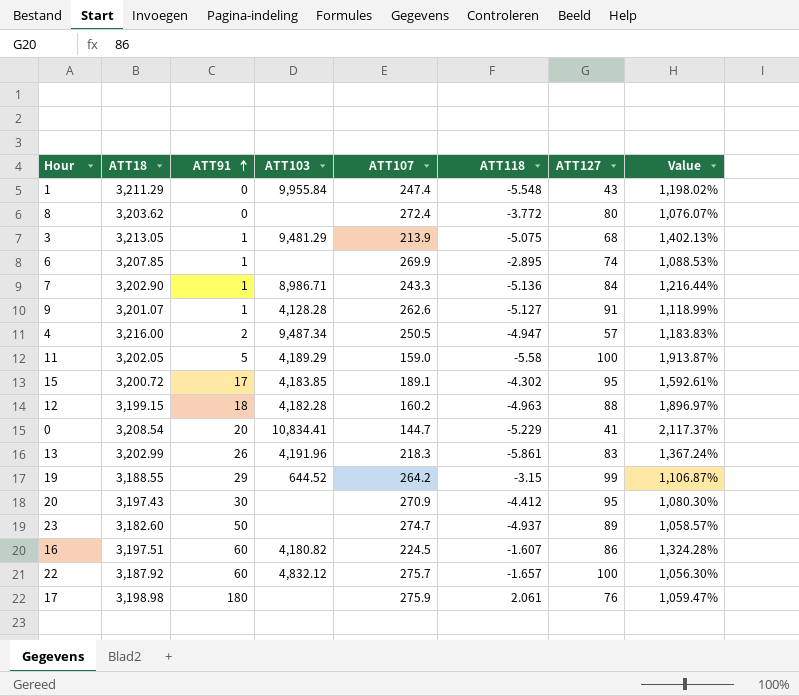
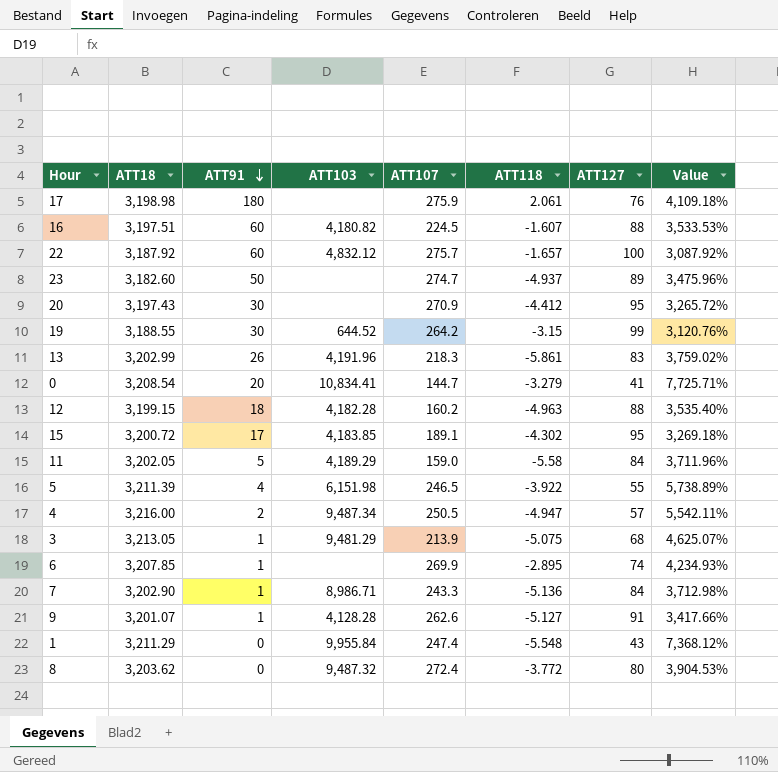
row order: ATT91 ascending -> ATT91 descending
column Value | formula: ([ATT18] - [ATT107]) / [ATT107] -> ([ATT18] - [ATT127]) / [ATT127]
16 | ATT127: 86 -> 88
19 | ATT91: 29 -> 30
0 | ATT118: -5.229 -> -3.279
11 | ATT127: 100 -> 84
row 5: none -> 3,211.39 | 4 | 6,151.98 | 246.5 | -3.922 | 55 | 5,738.89%
8 | ATT103: none -> 9,487.32

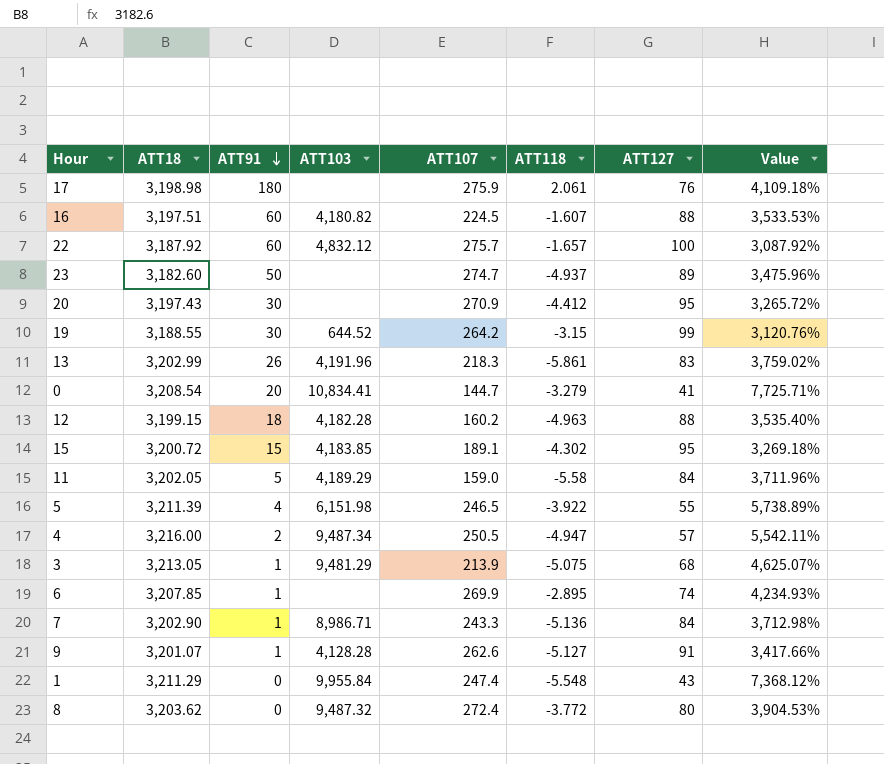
15 | ATT91: 17 -> 15

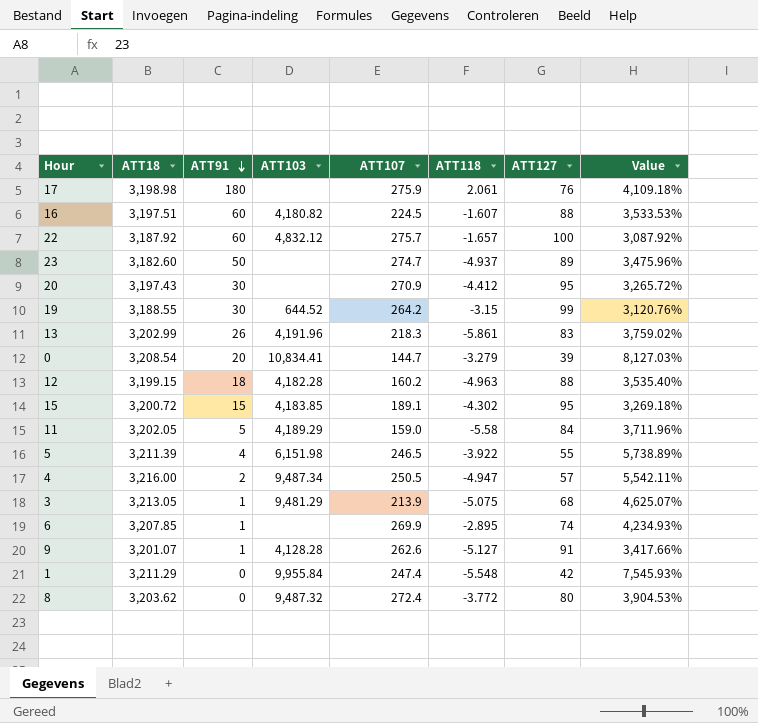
row 7: 3,202.90 | 1 | 8,986.71 | 243.3 | -5.136 | 84 | 3,712.98% -> none
0 | ATT127: 41 -> 39
0 | Value: 7,725.71% -> 8,127.03%
1 | ATT127: 43 -> 42
1 | Value: 7,368.12% -> 7,545.93%

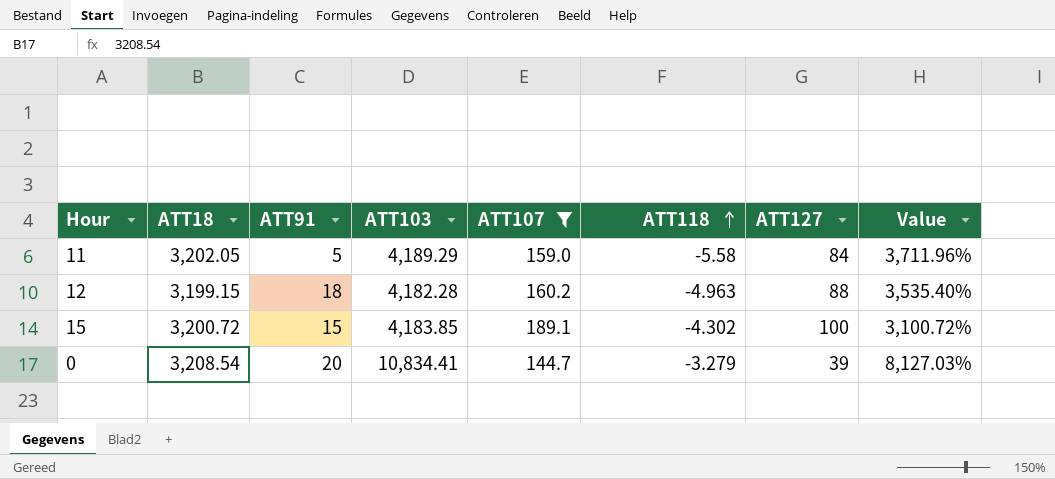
filter: none -> ATT107 <= 189.1
row order: ATT91 descending -> ATT118 ascending
15 | ATT127: 95 -> 100
15 | Value: 3,269.18% -> 3,100.72%

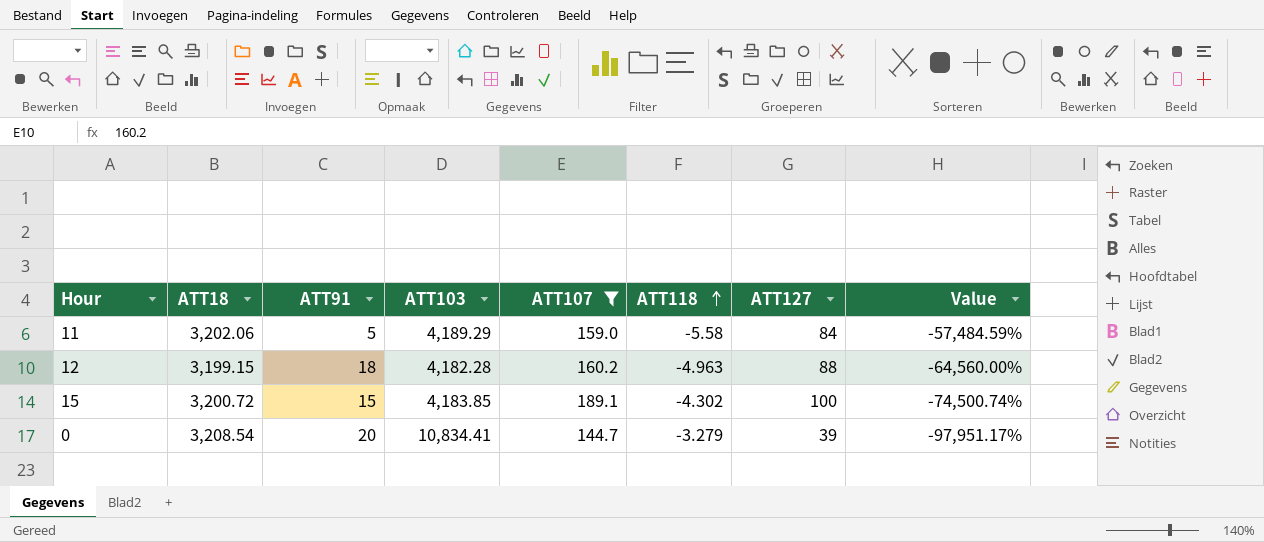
column Value | formula: ([ATT18] - [ATT127]) / [ATT127] -> ([ATT18] - [ATT118]) / [ATT118]
11 | ATT18: 3,202.05 -> 3,202.06

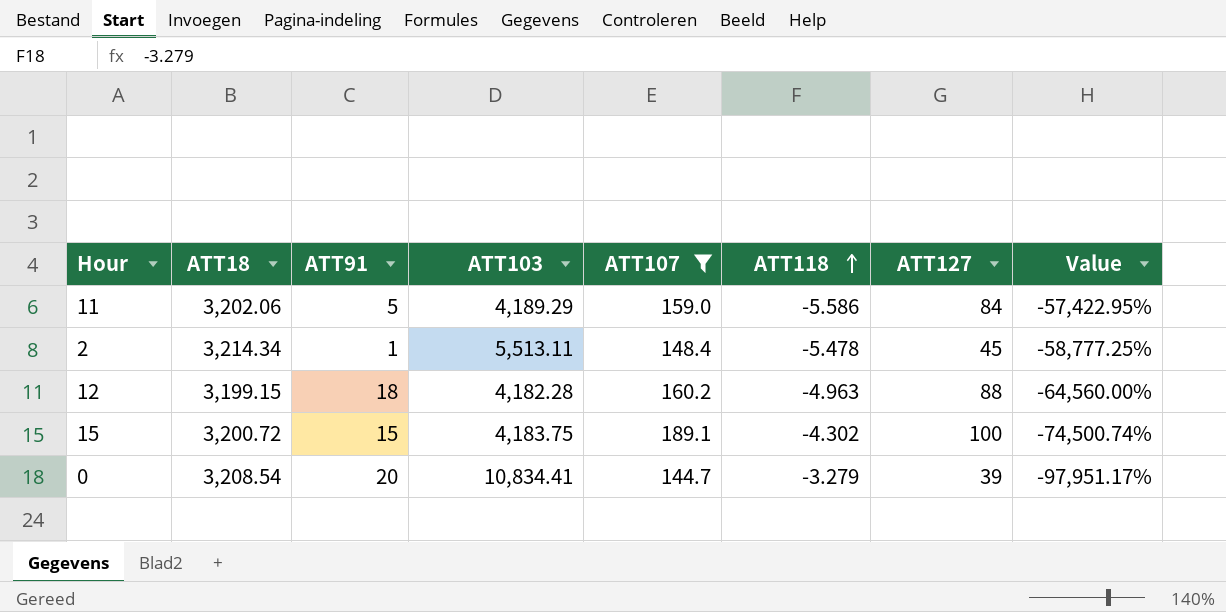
11 | ATT118: -5.58 -> -5.586
11 | Value: -57,484.59% -> -57,422.95%
row 2: none -> 3,214.34 | 1 | 5,513.11 | 148.4 | -5.478 | 45 | -58,777.25%
15 | ATT103: 4,183.85 -> 4,183.75

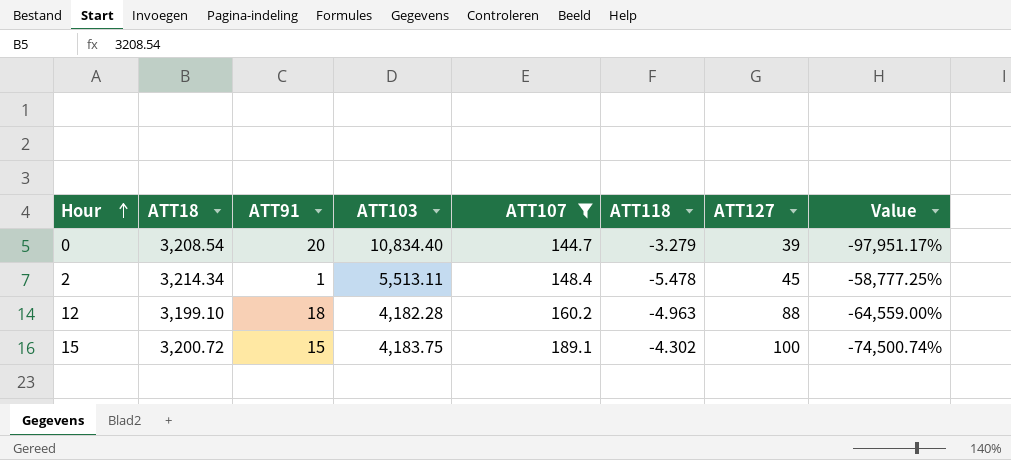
row order: ATT118 ascending -> Hour ascending
row 11: 3,202.06 | 5 | 4,189.29 | 159.0 | -5.586 | 84 | -57,422.95% -> none
0 | ATT103: 10,834.41 -> 10,834.40
12 | ATT18: 3,199.15 -> 3,199.10
12 | Value: -64,560.00% -> -64,559.00%

